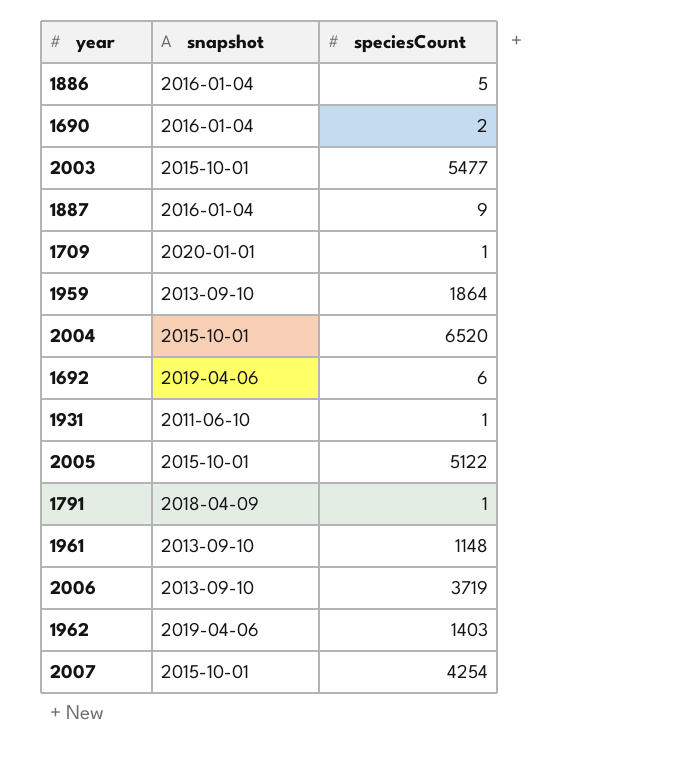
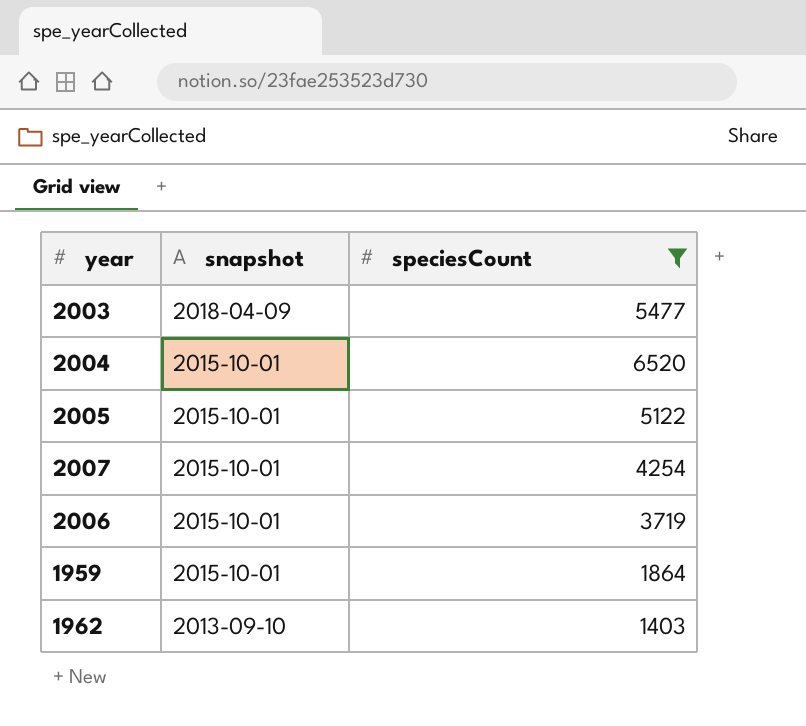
filter: none -> speciesCount >= 1403
row order: none -> snapshot descending
2003 | snapshot: 2015-10-01 -> 2018-04-09
2006 | snapshot: 2013-09-10 -> 2015-10-01
1959 | snapshot: 2013-09-10 -> 2015-10-01
1962 | snapshot: 2019-04-06 -> 2013-09-10

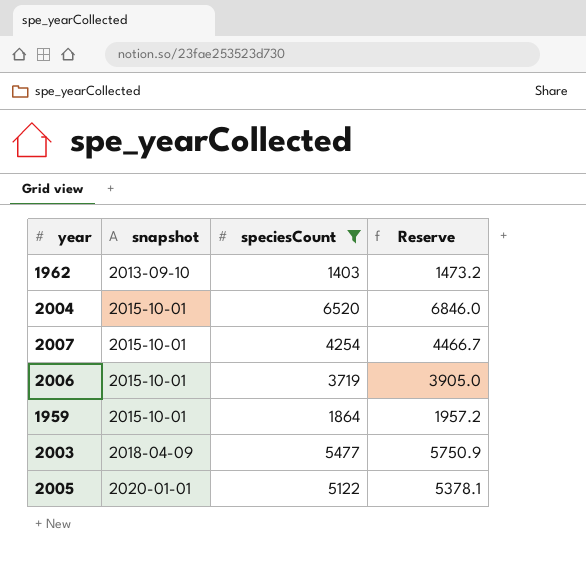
row order: snapshot descending -> snapshot ascending
column Reserve | formula: none -> [speciesCount] * 1.05
2005 | snapshot: 2015-10-01 -> 2020-01-01

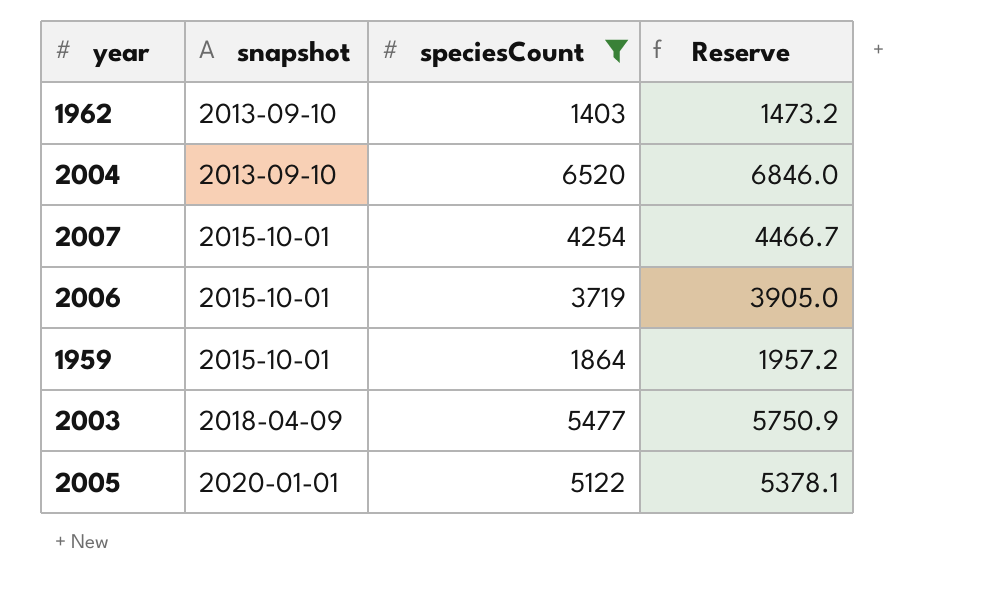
2004 | snapshot: 2015-10-01 -> 2013-09-10

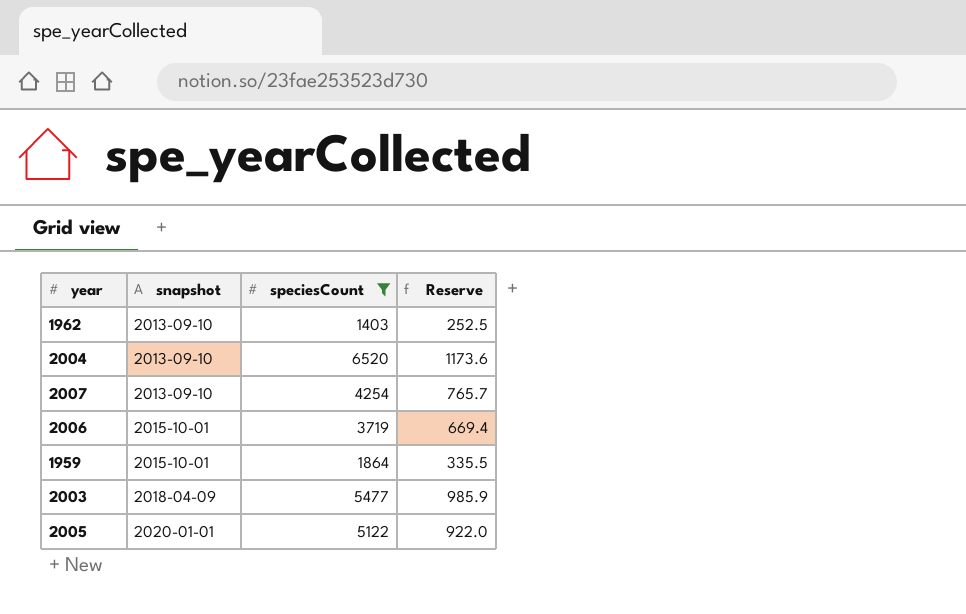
column Reserve | formula: [speciesCount] * 1.05 -> [speciesCount] * 0.18
2007 | snapshot: 2015-10-01 -> 2013-09-10

